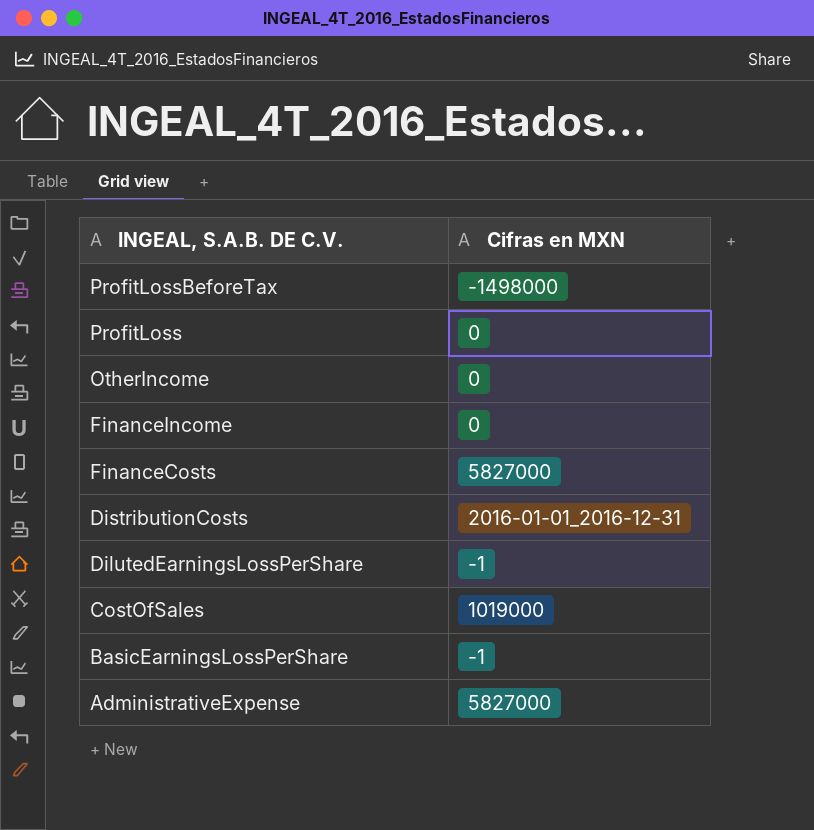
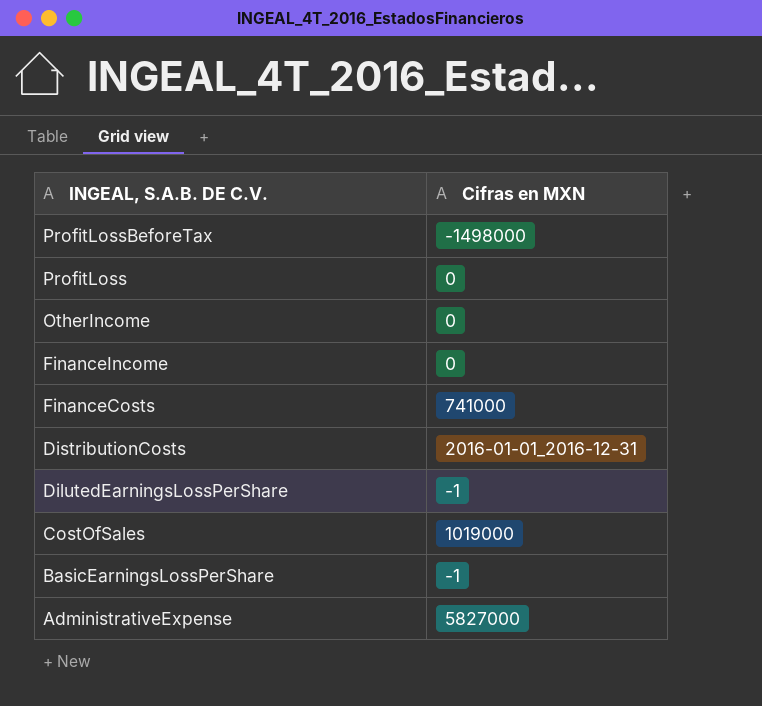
FinanceCosts | Cifras en MXN: 5827000 -> 741000

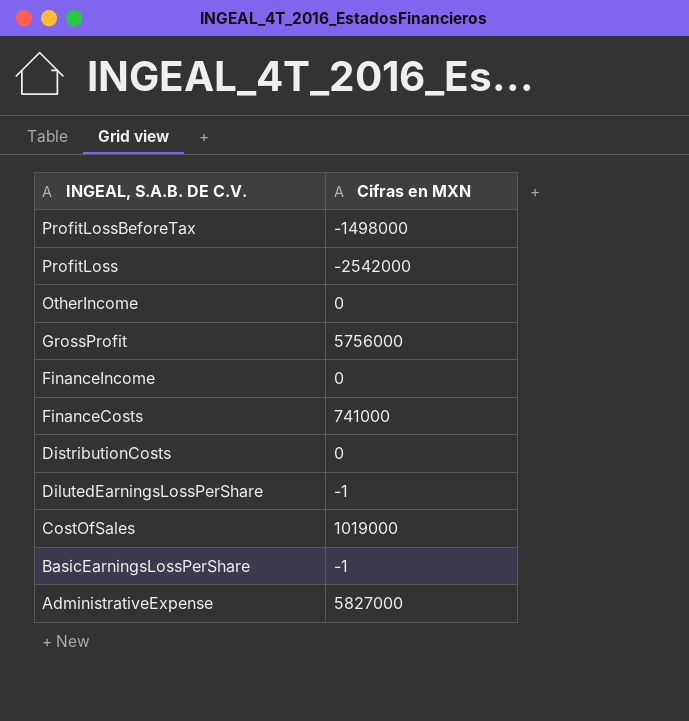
ProfitLoss | Cifras en MXN: 0 -> -2542000
row GrossProfit: none -> 5756000
DistributionCosts | Cifras en MXN: 2016-01-01_2016-12-31 -> 0

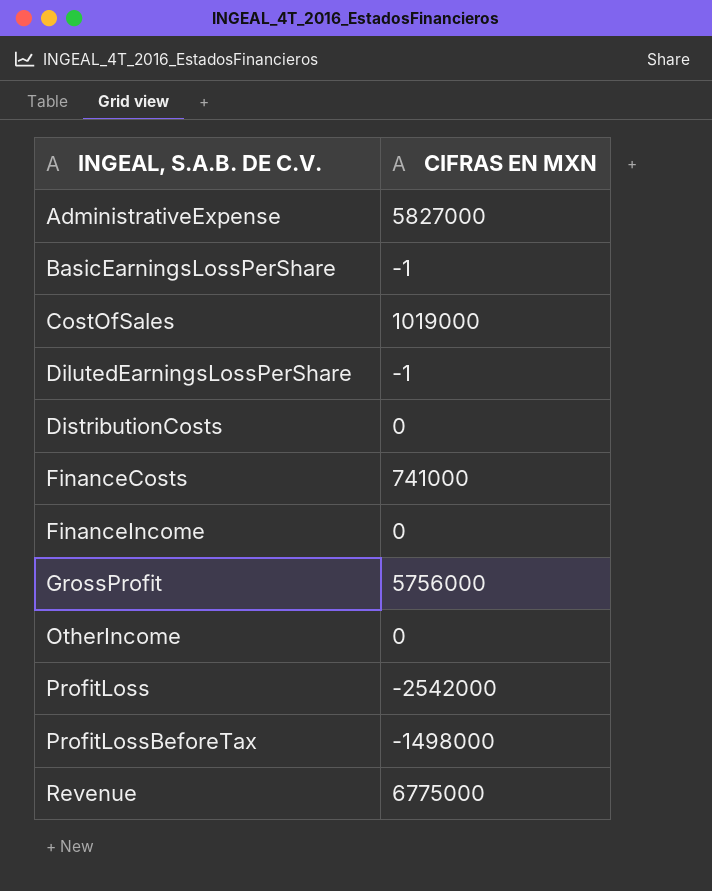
row order: INGEAL, S.A.B. DE C.V. descending -> INGEAL, S.A.B. DE C.V. ascending
column name: Cifras en MXN -> CIFRAS EN MXN
row Revenue: none -> 6775000

